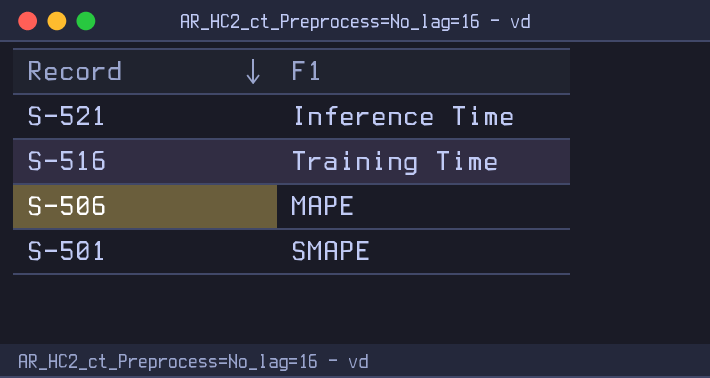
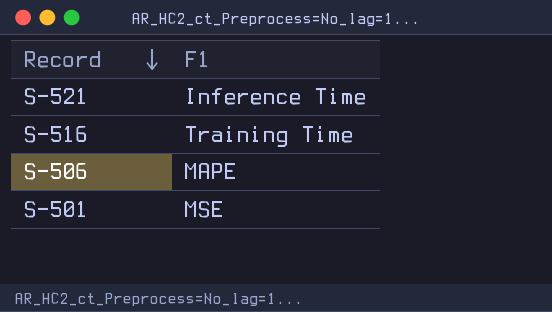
S-501 | F1: SMAPE -> MSE

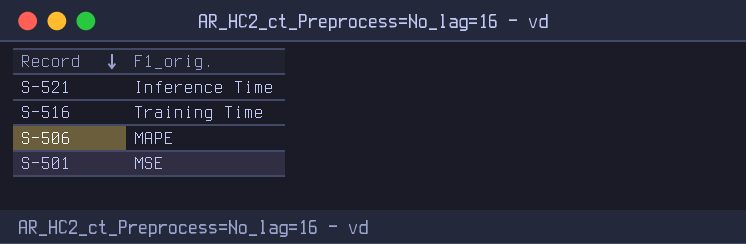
column name: F1 -> F1_orig.

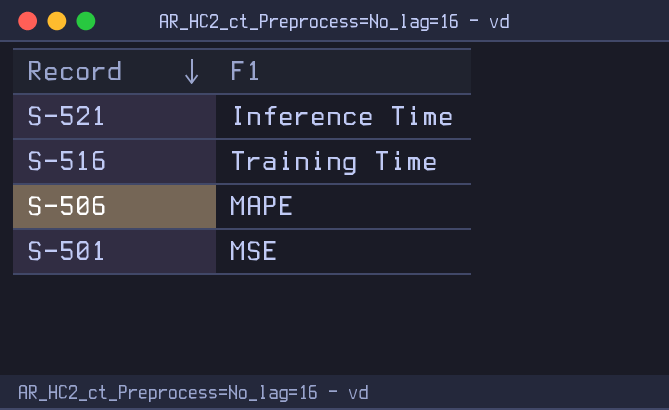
column name: F1_orig. -> F1

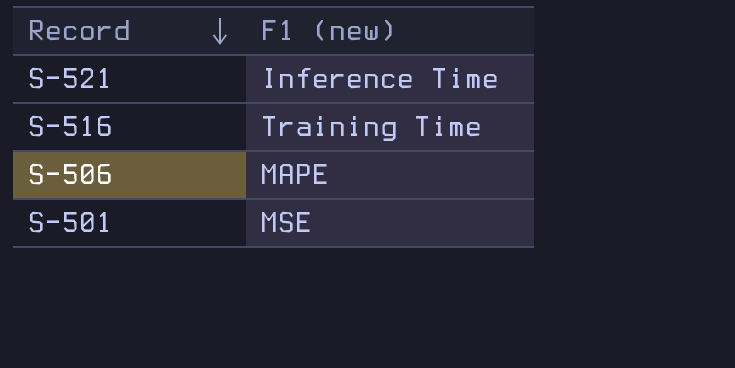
column name: F1 -> F1 (new)

